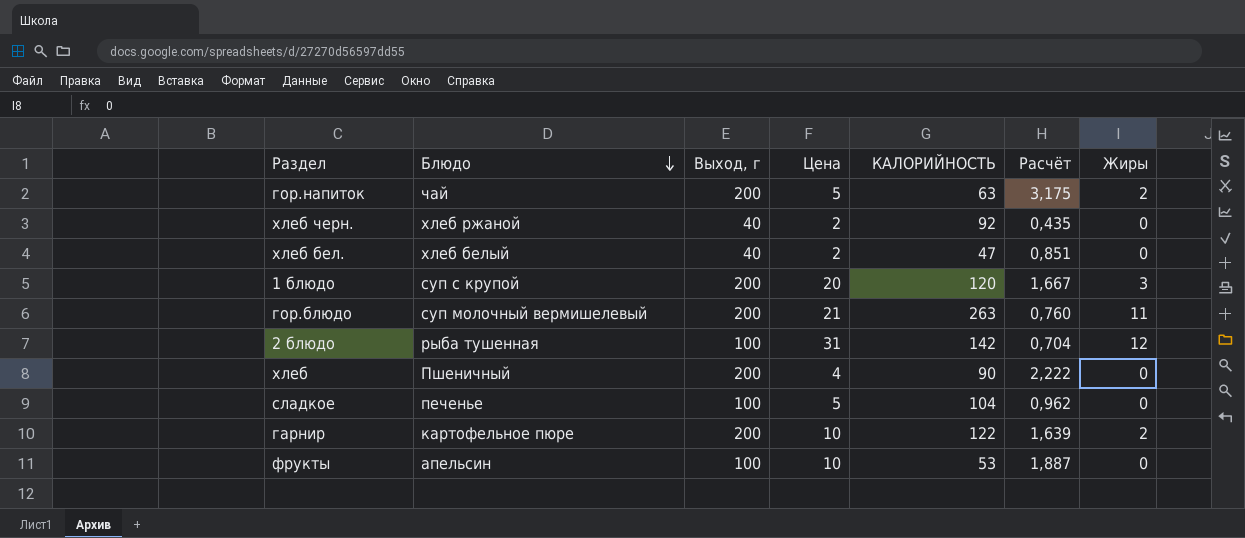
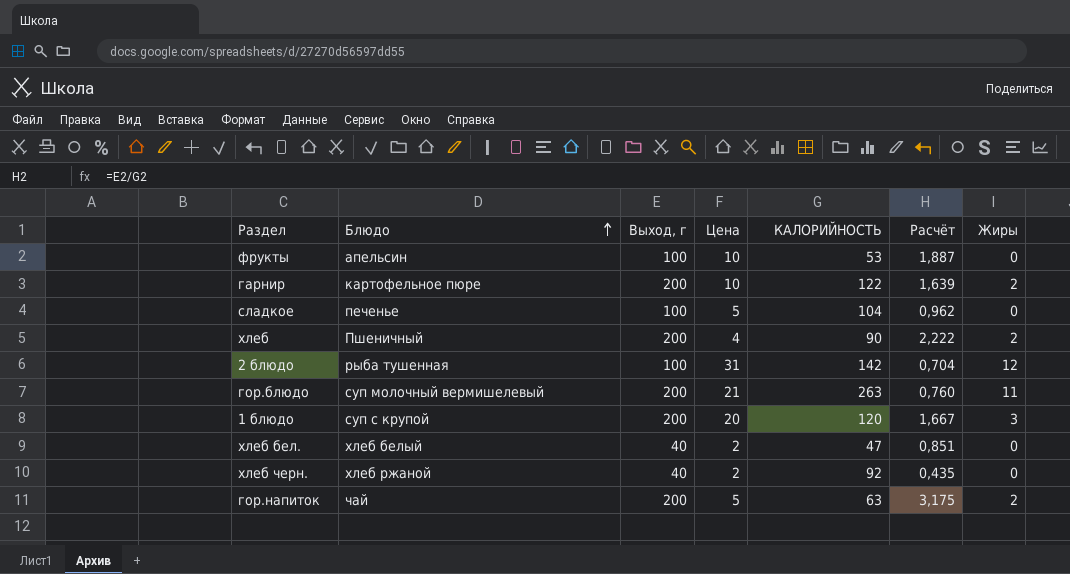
row order: Блюдо descending -> Блюдо ascending
хлеб | Жиры: 0 -> 2

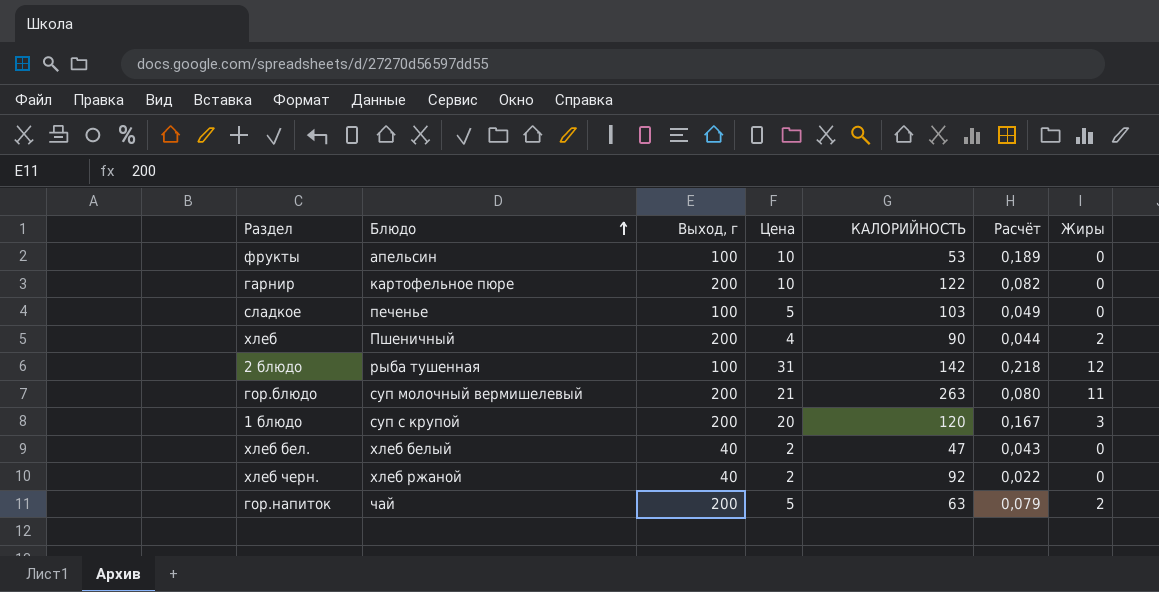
column Расчёт | formula: [Выход, г] / [КАЛОРИЙНОСТЬ] -> [Цена] / [КАЛОРИЙНОСТЬ]
гарнир | Жиры: 2 -> 0
сладкое | КАЛОРИЙНОСТЬ: 104 -> 103

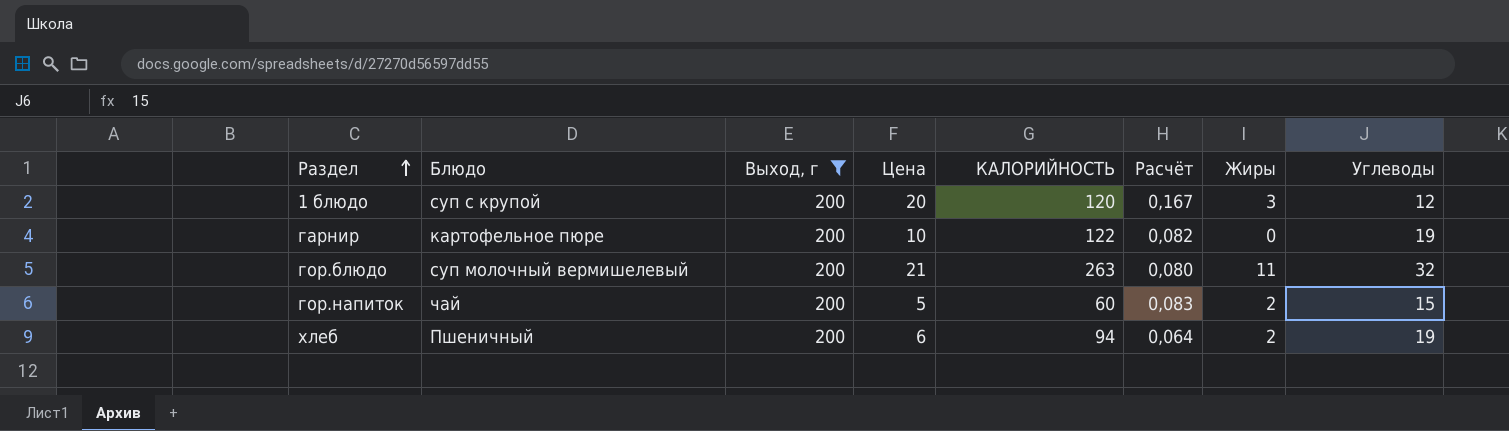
filter: none -> Выход, г = 200
row order: Блюдо ascending -> Раздел ascending
column Углеводы | position: none -> 8
гор.напиток | КАЛОРИЙНОСТЬ: 63 -> 60
гор.напиток | Расчёт: 0,079 -> 0,083
хлеб | Цена: 4 -> 6
хлеб | КАЛОРИЙНОСТЬ: 90 -> 94
хлеб | Расчёт: 0,044 -> 0,064

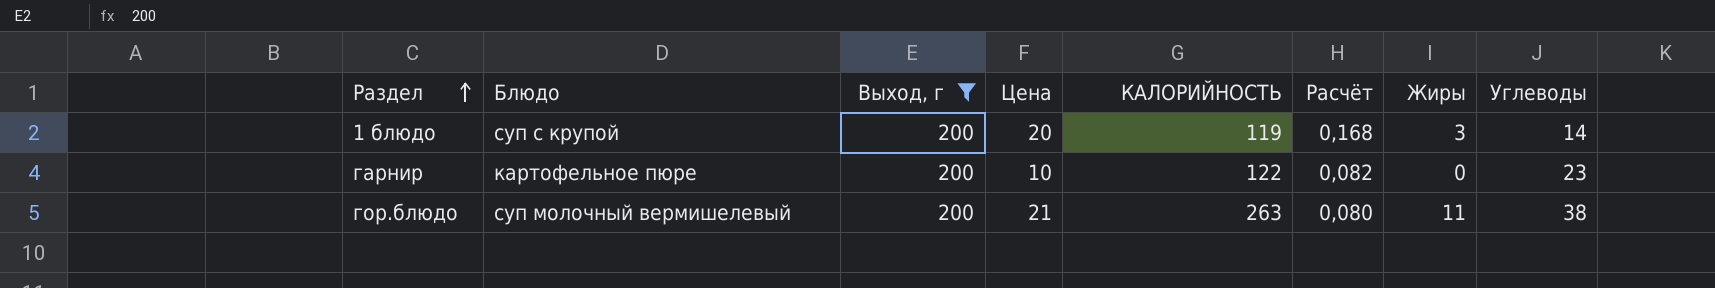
row гор.напиток: чай | 200 | 5 | 60 | 0,083 | 2 | 15 -> none
row хлеб: Пшеничный | 200 | 6 | 94 | 0,064 | 2 | 19 -> none
1 блюдо | КАЛОРИЙНОСТЬ: 120 -> 119
1 блюдо | Расчёт: 0,167 -> 0,168
1 блюдо | Углеводы: 12 -> 14
гарнир | Углеводы: 19 -> 23
гор.блюдо | Углеводы: 32 -> 38

